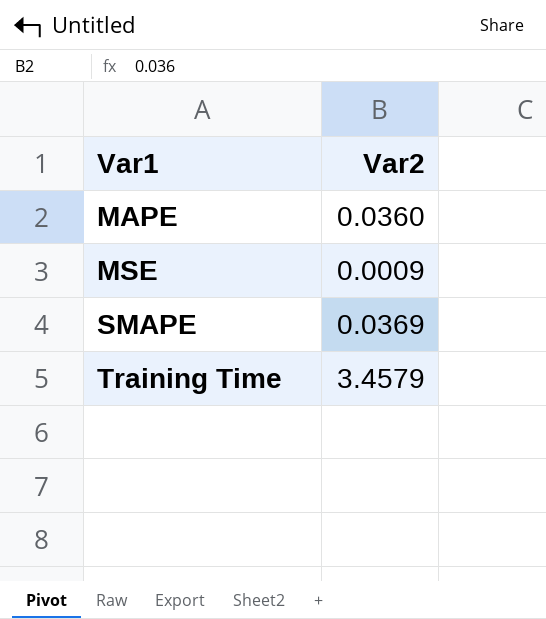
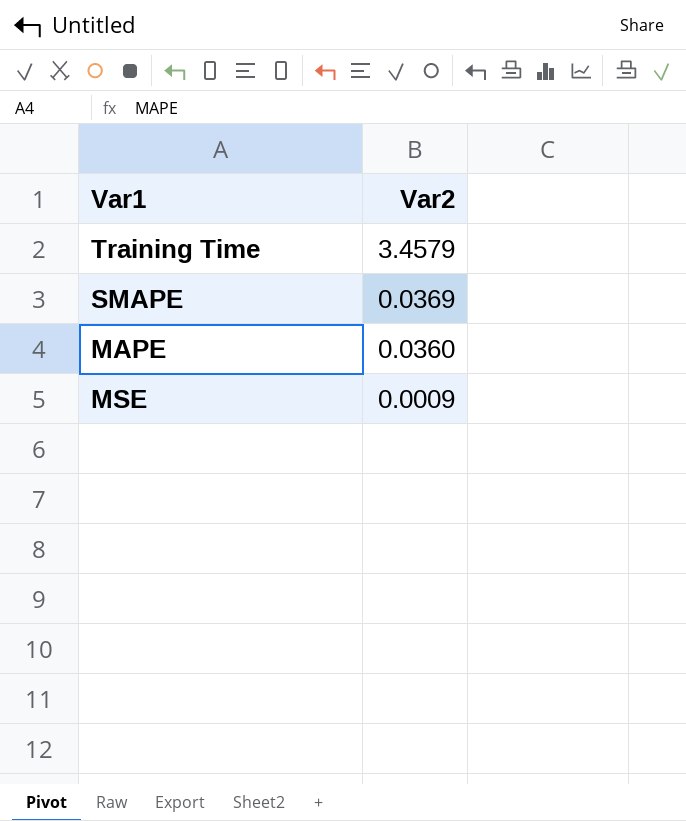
row order: Var1 ascending -> Var2 descending

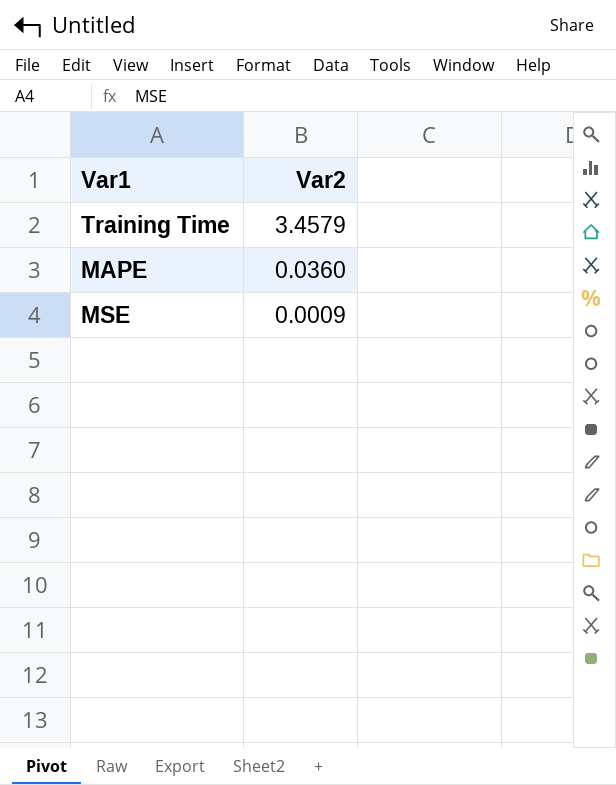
row SMAPE: 0.0369 -> none

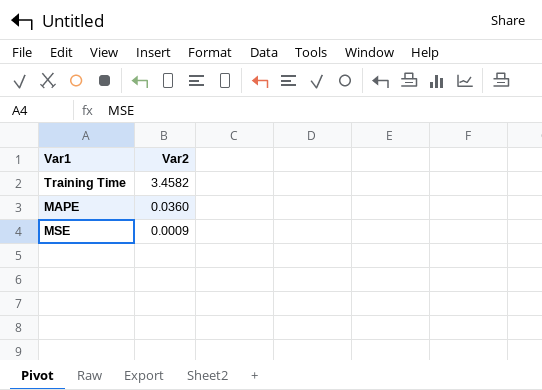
Training Time | Var2: 3.4579 -> 3.4582

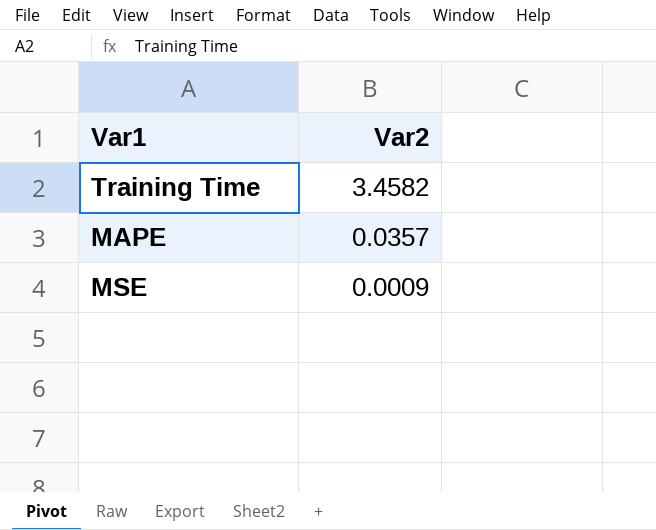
MAPE | Var2: 0.0360 -> 0.0357

